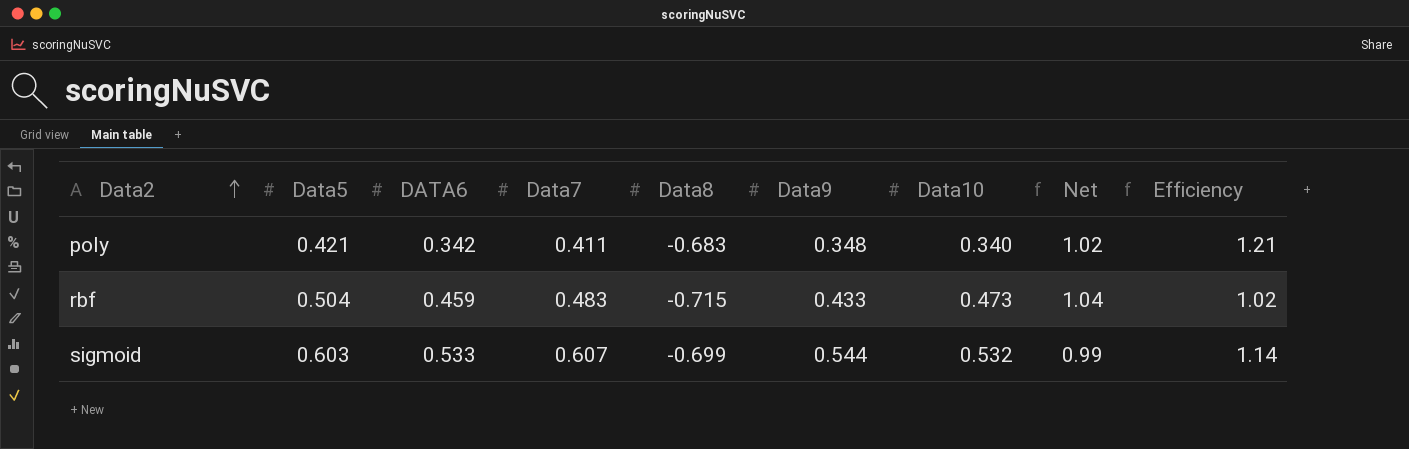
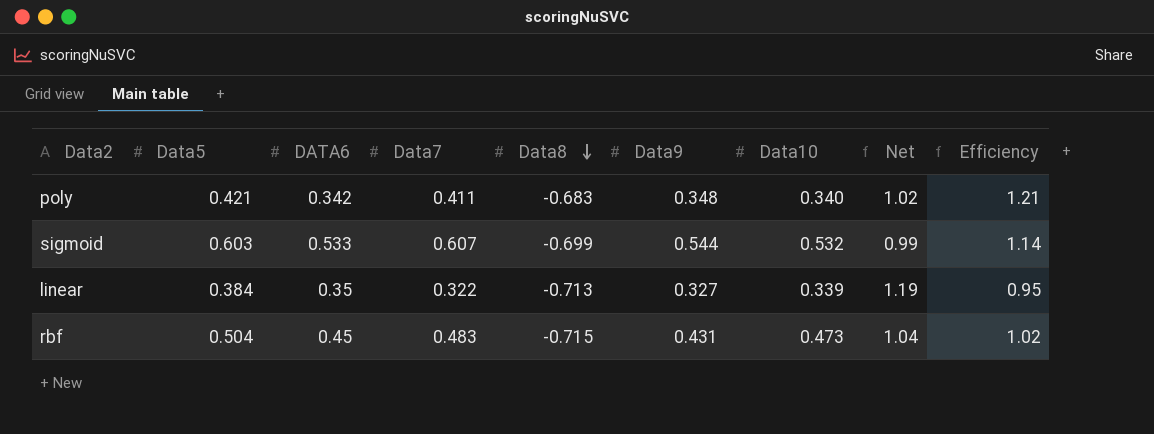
row order: Data2 ascending -> Data8 descending
row linear: none -> 0.384 | 0.35 | 0.322 | -0.713 | 0.327 | 0.339 | 1.19 | 0.95
rbf | DATA6: 0.459 -> 0.45
rbf | Data9: 0.433 -> 0.431

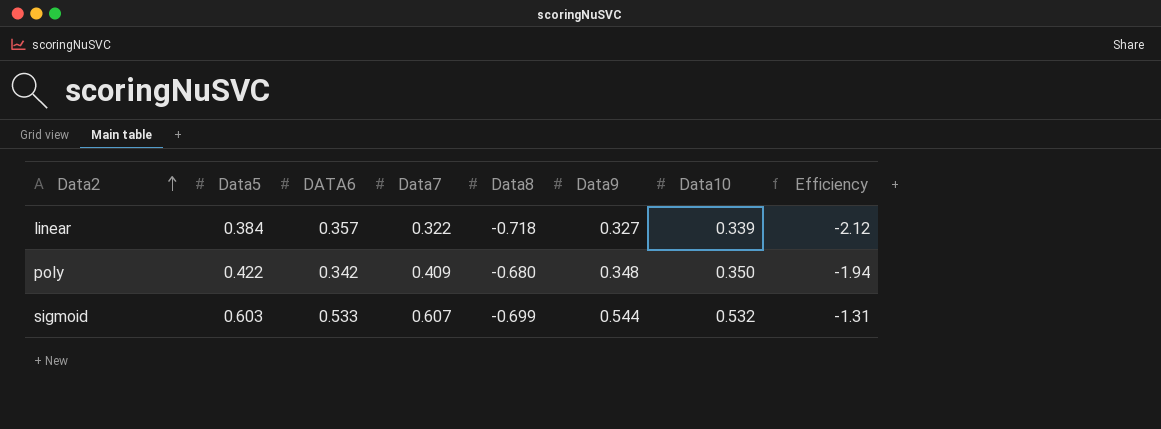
row order: Data8 descending -> Data2 ascending
column Net | formula: [Data5] / [Data7] -> none
column Efficiency | formula: [Data7] / [Data10] -> [Data8] / [Data10]
row rbf: 0.504 | 0.45 | 0.483 | -0.715 | 0.431 | 0.473 | 1.04 | 1.02 -> none
linear | DATA6: 0.35 -> 0.357
linear | Data8: -0.713 -> -0.718
poly | Data5: 0.421 -> 0.422
poly | Data7: 0.411 -> 0.409
poly | Data8: -0.683 -> -0.680
poly | Data10: 0.340 -> 0.350

